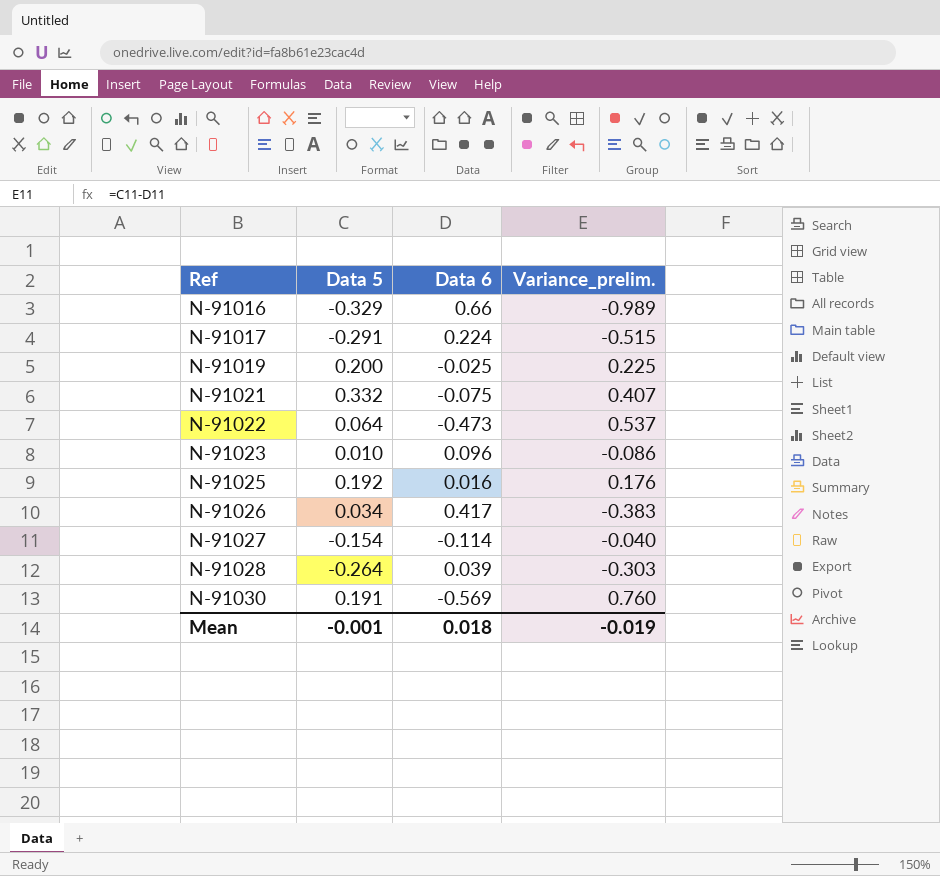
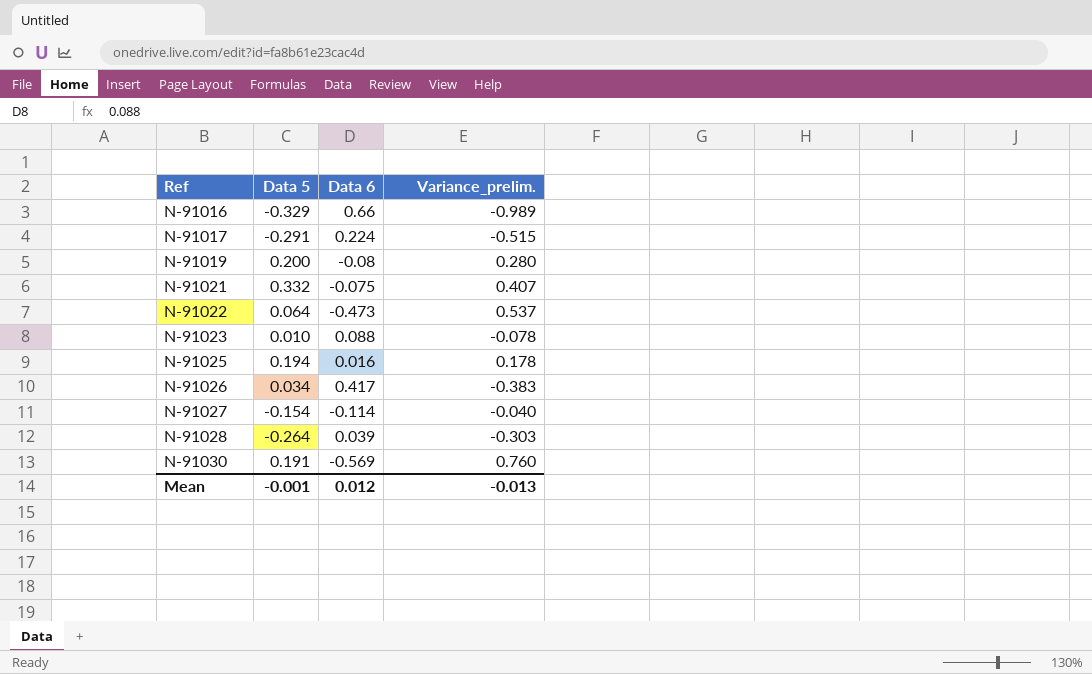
N-91019 | Data 6: -0.025 -> -0.08
N-91019 | Variance_prelim.: 0.225 -> 0.280
N-91023 | Data 6: 0.096 -> 0.088
N-91023 | Variance_prelim.: -0.086 -> -0.078
N-91025 | Data 5: 0.192 -> 0.194
N-91025 | Variance_prelim.: 0.176 -> 0.178
Mean | Data 6: 0.018 -> 0.012
Mean | Variance_prelim.: -0.019 -> -0.013

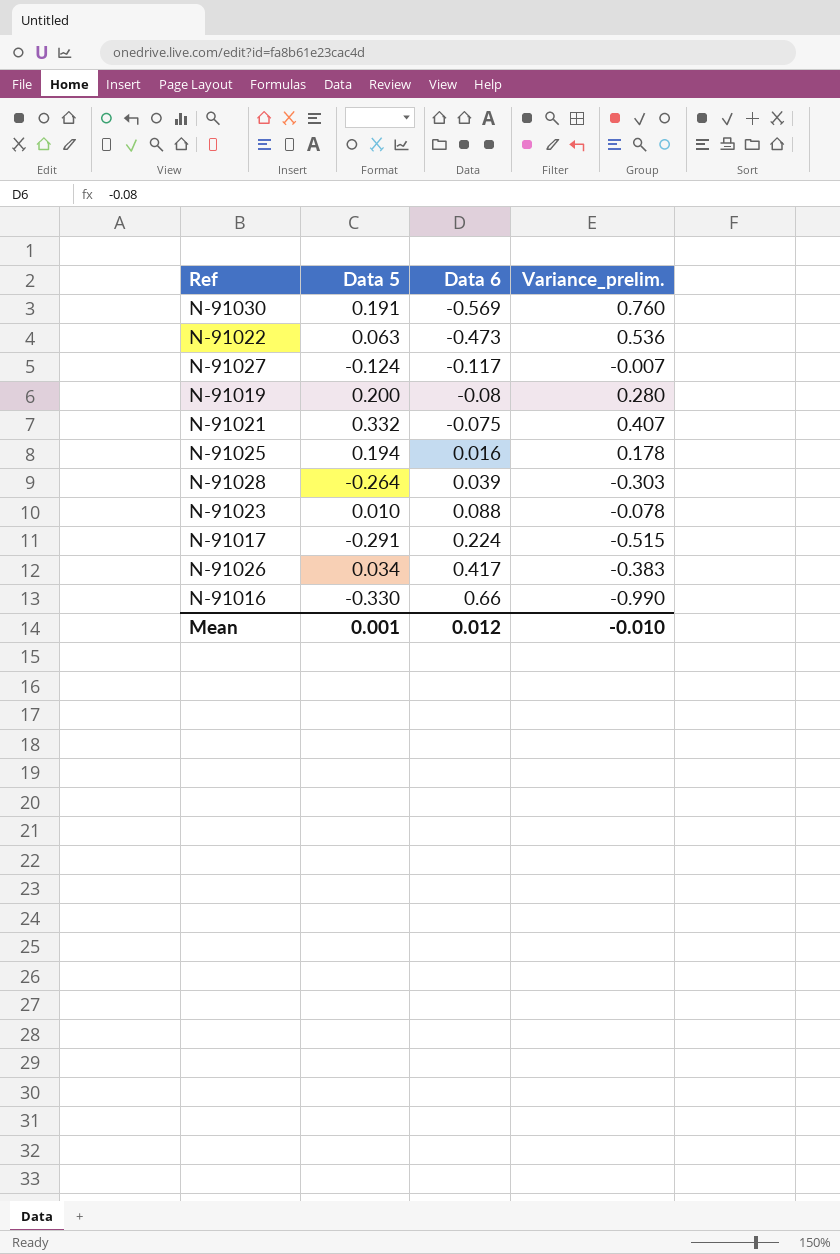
row order: Ref ascending -> Data 6 ascending
N-91022 | Data 5: 0.064 -> 0.063
N-91022 | Variance_prelim.: 0.537 -> 0.536
N-91027 | Data 5: -0.154 -> -0.124
N-91027 | Data 6: -0.114 -> -0.117
N-91027 | Variance_prelim.: -0.040 -> -0.007
N-91016 | Data 5: -0.329 -> -0.330
N-91016 | Variance_prelim.: -0.989 -> -0.990
Mean | Data 5: -0.001 -> 0.001
Mean | Variance_prelim.: -0.013 -> -0.010

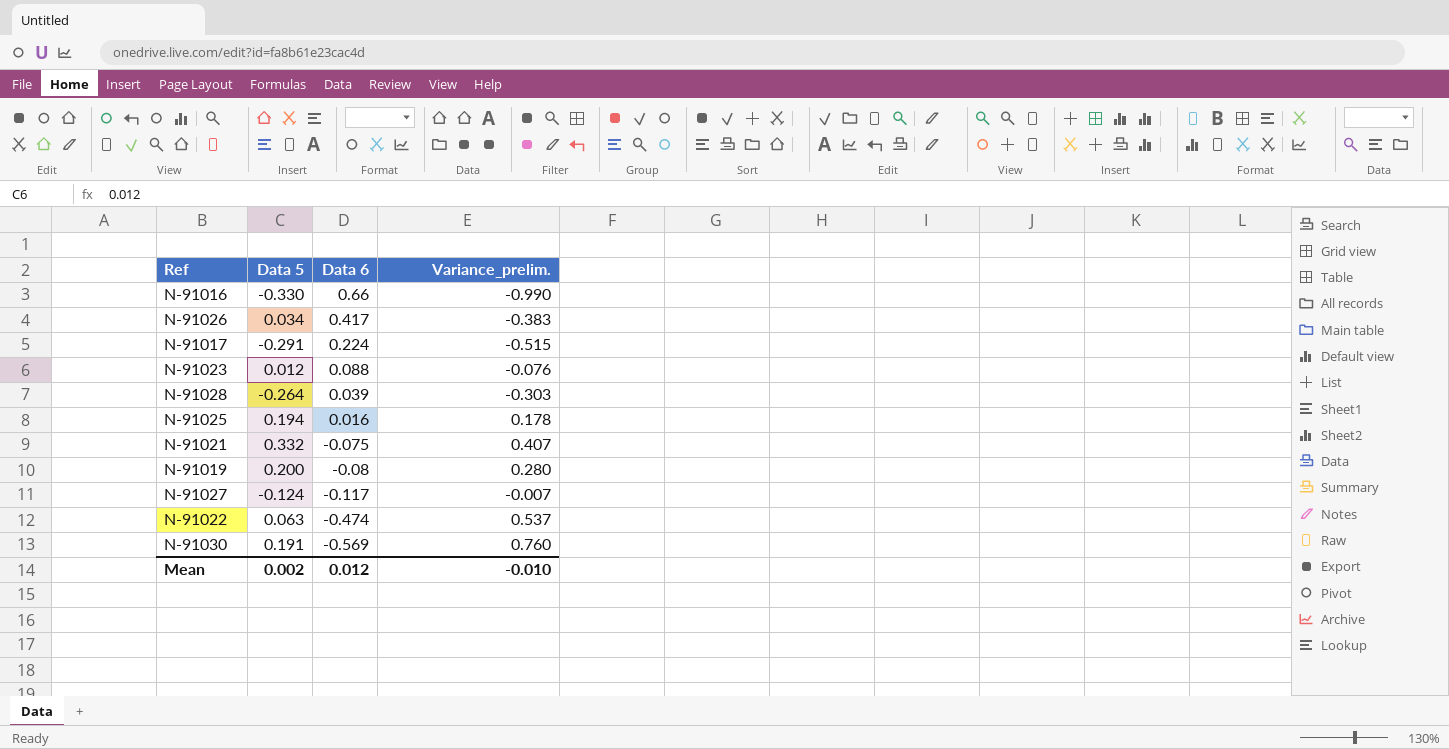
row order: Data 6 ascending -> Data 6 descending
N-91023 | Data 5: 0.010 -> 0.012
N-91023 | Variance_prelim.: -0.078 -> -0.076
N-91022 | Data 6: -0.473 -> -0.474
N-91022 | Variance_prelim.: 0.536 -> 0.537
Mean | Data 5: 0.001 -> 0.002

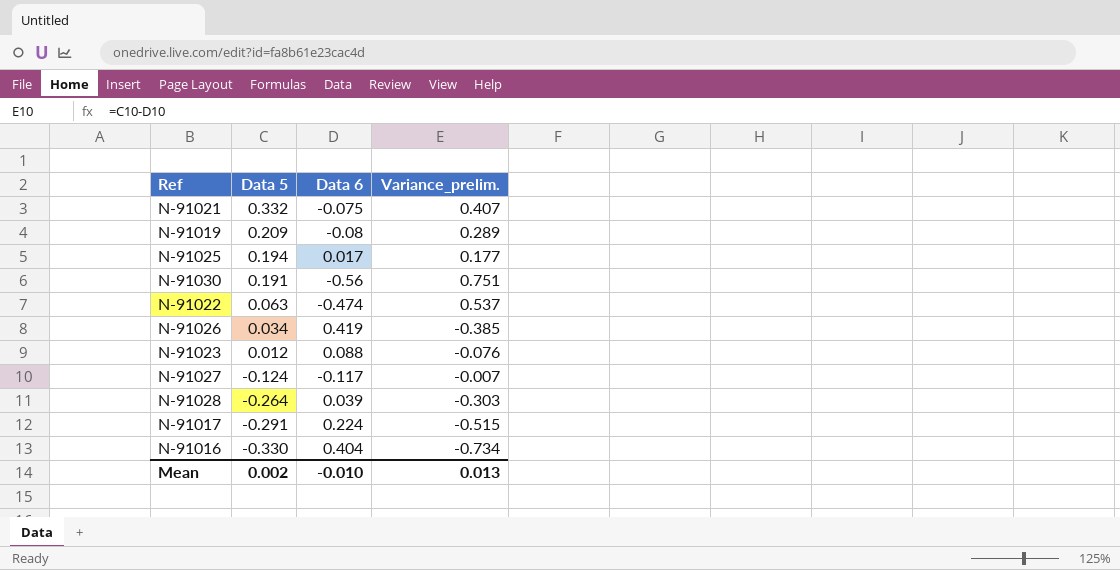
row order: Data 6 descending -> Data 5 descending
N-91019 | Data 5: 0.200 -> 0.209
N-91019 | Variance_prelim.: 0.280 -> 0.289
N-91025 | Data 6: 0.016 -> 0.017
N-91025 | Variance_prelim.: 0.178 -> 0.177
N-91030 | Data 6: -0.569 -> -0.56
N-91030 | Variance_prelim.: 0.760 -> 0.751
N-91026 | Data 6: 0.417 -> 0.419
N-91026 | Variance_prelim.: -0.383 -> -0.385
N-91016 | Data 6: 0.66 -> 0.404
N-91016 | Variance_prelim.: -0.990 -> -0.734
Mean | Data 6: 0.012 -> -0.010
Mean | Variance_prelim.: -0.010 -> 0.013

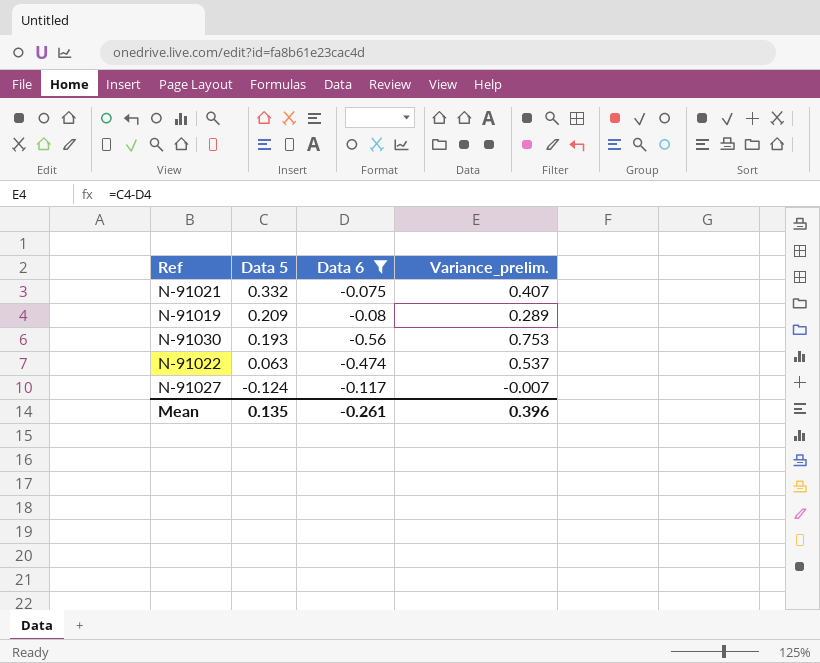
filter: none -> Data 6 <= -0.075
N-91030 | Data 5: 0.191 -> 0.193
N-91030 | Variance_prelim.: 0.751 -> 0.753
Mean | Data 5: 0.002 -> 0.135
Mean | Data 6: -0.010 -> -0.261
Mean | Variance_prelim.: 0.013 -> 0.396

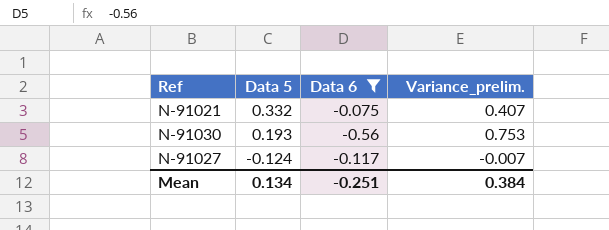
row N-91019: 0.209 | -0.08 | 0.289 -> none
row N-91022: 0.063 | -0.474 | 0.537 -> none
Mean | Data 5: 0.135 -> 0.134
Mean | Data 6: -0.261 -> -0.251
Mean | Variance_prelim.: 0.396 -> 0.384

